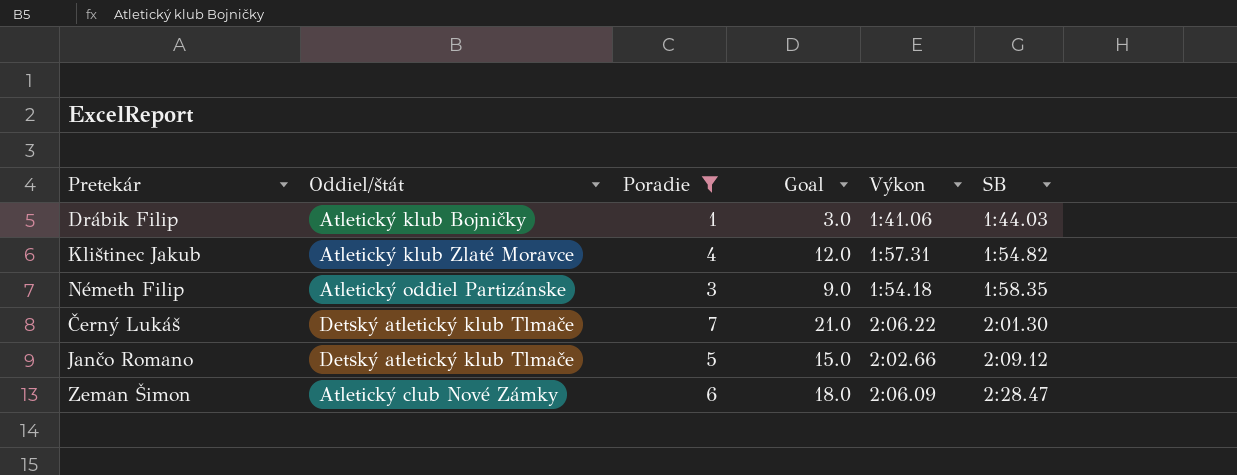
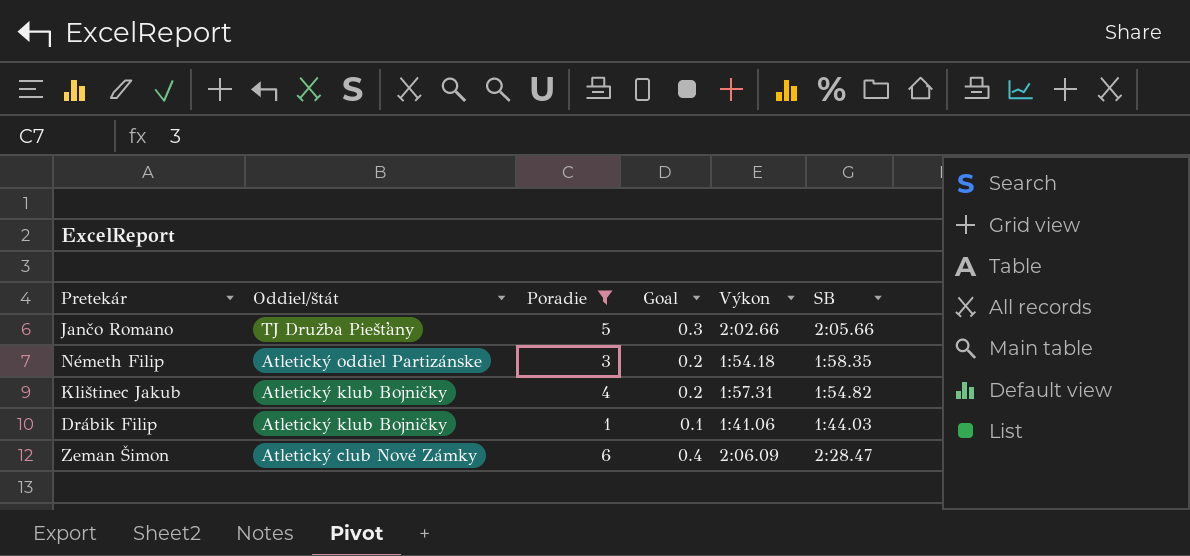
row order: SB ascending -> Oddiel/štát descending
column Goal | formula: [Poradie] * 3 -> [Poradie] * 0.06
row Černý Lukáš: Detský atletický klub Tlmače | 7 | 21.0 | 2:06.22 | 2:01.30 -> none
Jančo Romano | Oddiel/štát: Detský atletický klub Tlmače -> TJ Družba Piešťany
Jančo Romano | SB: 2:09.12 -> 2:05.66
Klištinec Jakub | Oddiel/štát: Atletický klub Zlaté Moravce -> Atletický klub Bojničky

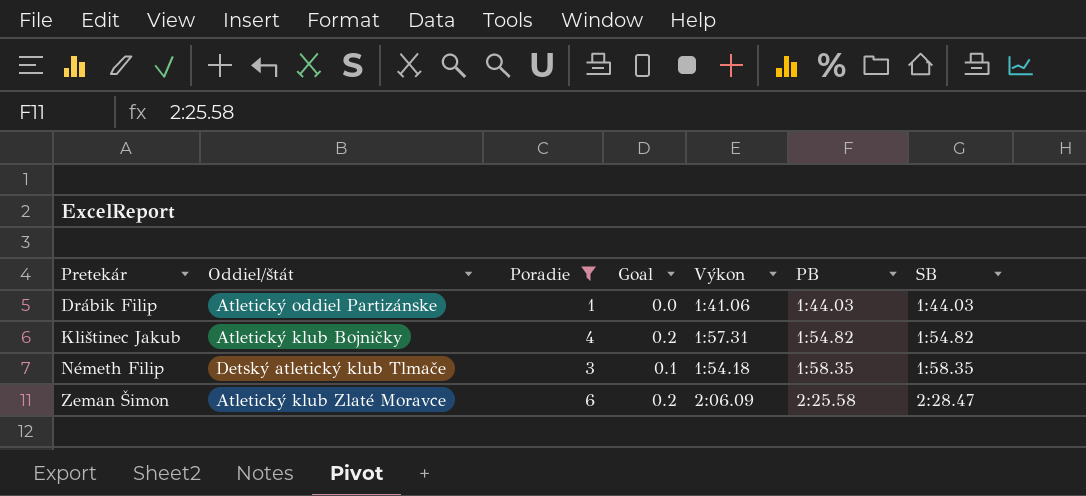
row order: Oddiel/štát descending -> Pretekár ascending
column Goal | formula: [Poradie] * 0.06 -> [Poradie] * 0.04
column PB | position: none -> 6
row Jančo Romano: TJ Družba Piešťany | 5 | 0.3 | 2:02.66 | 2:05.66 -> none
Drábik Filip | Oddiel/štát: Atletický klub Bojničky -> Atletický oddiel Partizánske
Németh Filip | Oddiel/štát: Atletický oddiel Partizánske -> Detský atletický klub Tlmače
Zeman Šimon | Oddiel/štát: Atletický club Nové Zámky -> Atletický klub Zlaté Moravce

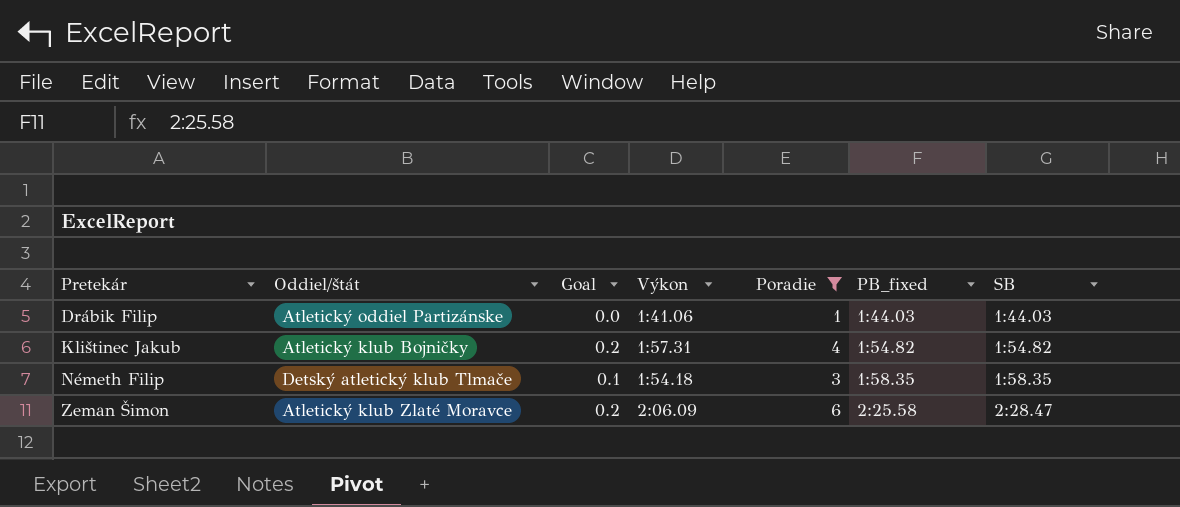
column Poradie | position: 3 -> 5
column name: PB -> PB_fixed

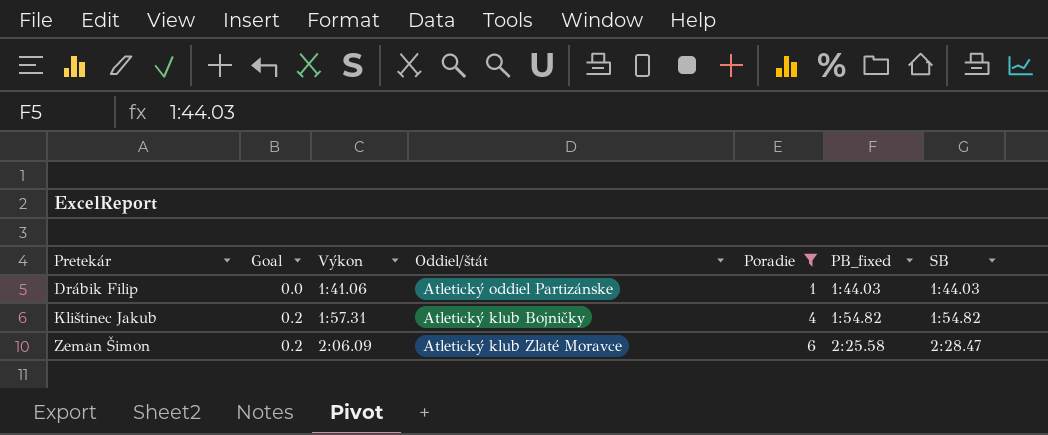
column Oddiel/štát | position: 2 -> 4
row Németh Filip: Detský atletický klub Tlmače | 0.1 | 1:54.18 | 3 | 1:58.35 | 1:58.35 -> none

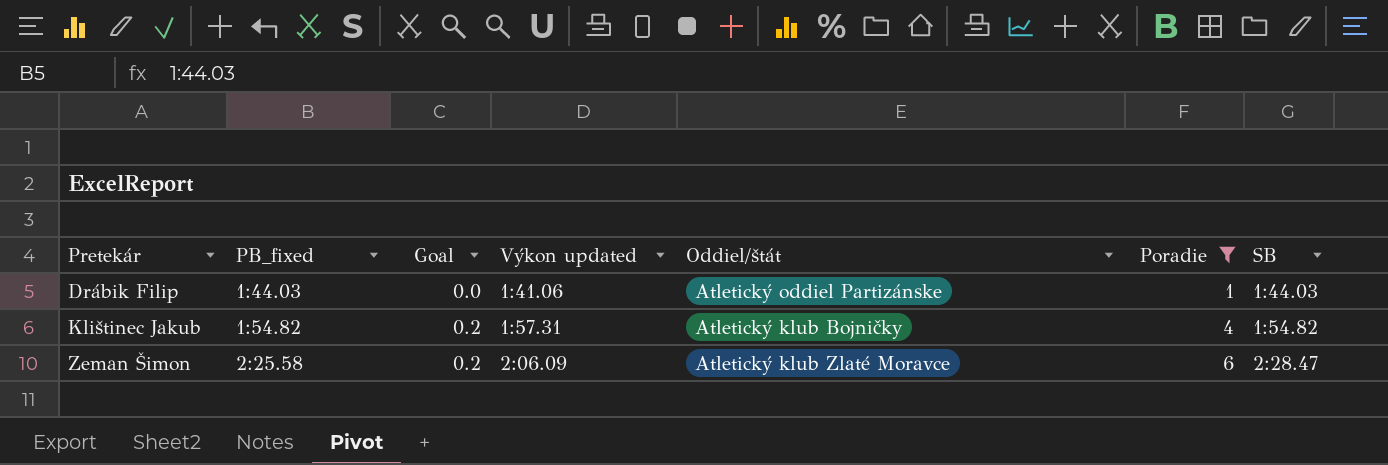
column PB_fixed | position: 6 -> 2
column name: Výkon -> Výkon updated

